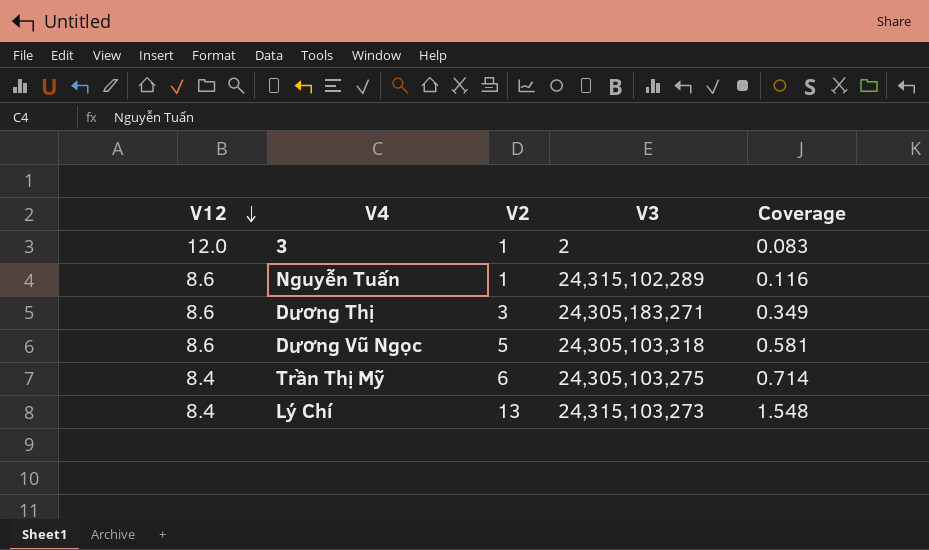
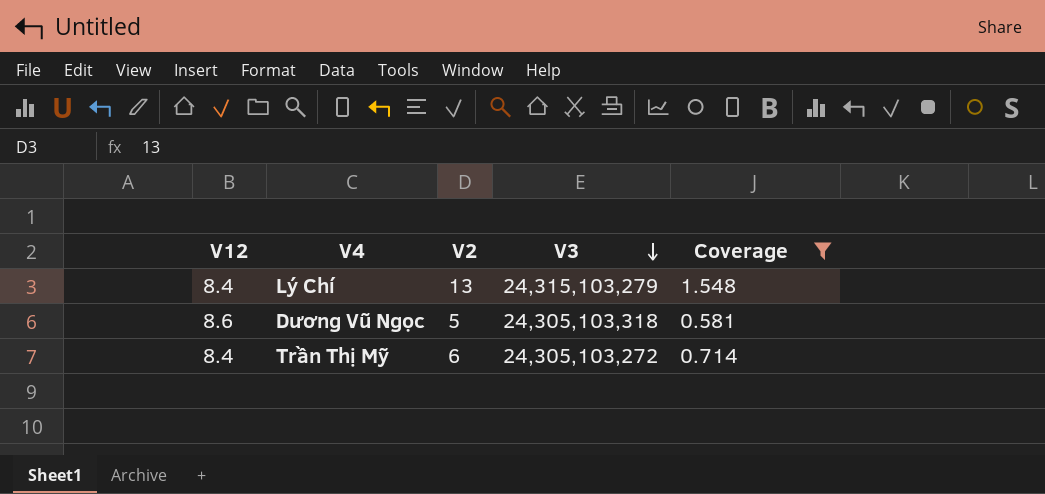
filter: none -> Coverage >= 0.581
row order: V12 descending -> V3 descending
Lý Chí | V3: 24,315,103,273 -> 24,315,103,279
Trần Thị Mỹ | V3: 24,305,103,275 -> 24,305,103,272

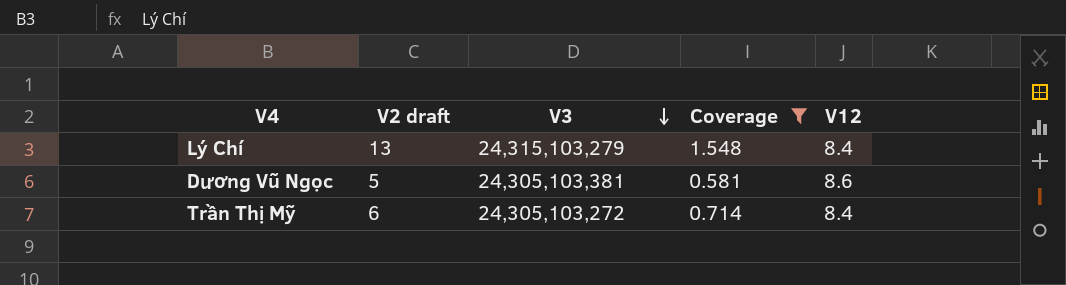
column name: V2 -> V2 draft
column V12 | position: 1 -> 5
Dương Vũ Ngọc | V3: 24,305,103,318 -> 24,305,103,381

